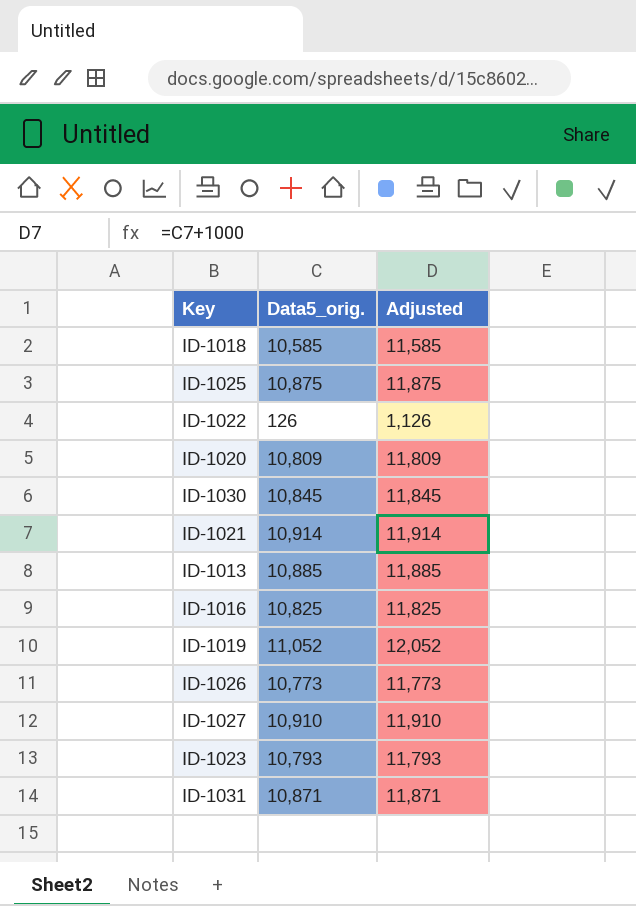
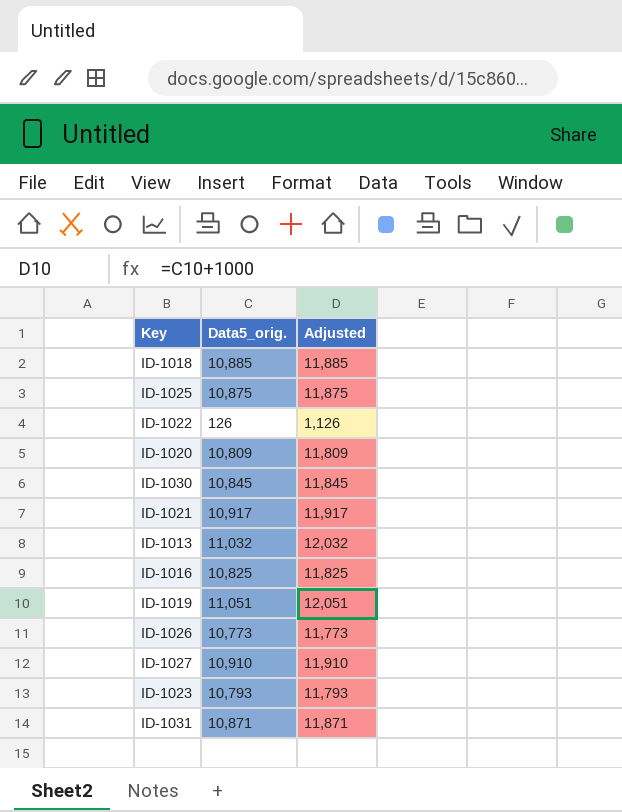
ID-1018 | Data5_orig.: 10,585 -> 10,885
ID-1018 | Adjusted: 11,585 -> 11,885
ID-1021 | Data5_orig.: 10,914 -> 10,917
ID-1021 | Adjusted: 11,914 -> 11,917
ID-1013 | Data5_orig.: 10,885 -> 11,032
ID-1013 | Adjusted: 11,885 -> 12,032
ID-1019 | Data5_orig.: 11,052 -> 11,051
ID-1019 | Adjusted: 12,052 -> 12,051

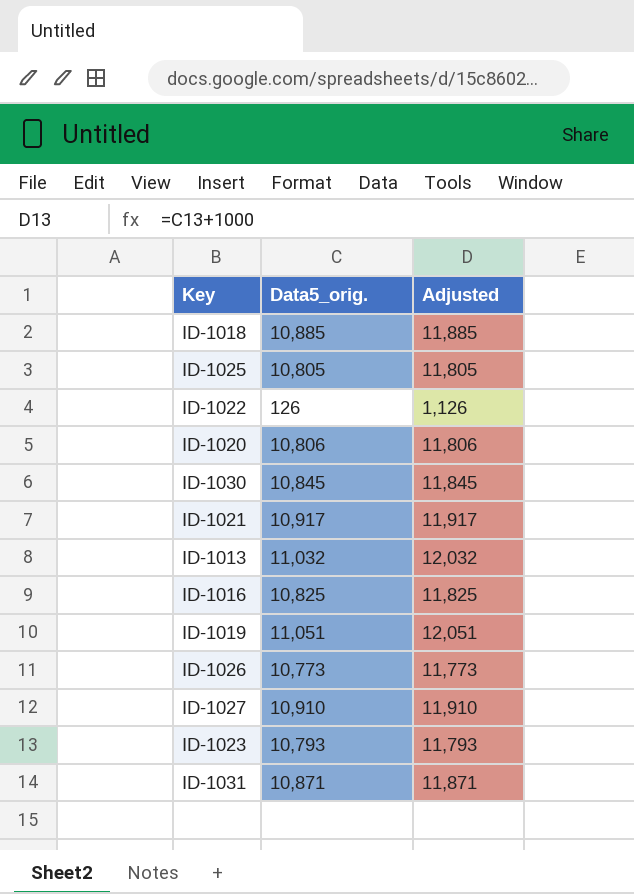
ID-1025 | Data5_orig.: 10,875 -> 10,805
ID-1025 | Adjusted: 11,875 -> 11,805
ID-1020 | Data5_orig.: 10,809 -> 10,806
ID-1020 | Adjusted: 11,809 -> 11,806

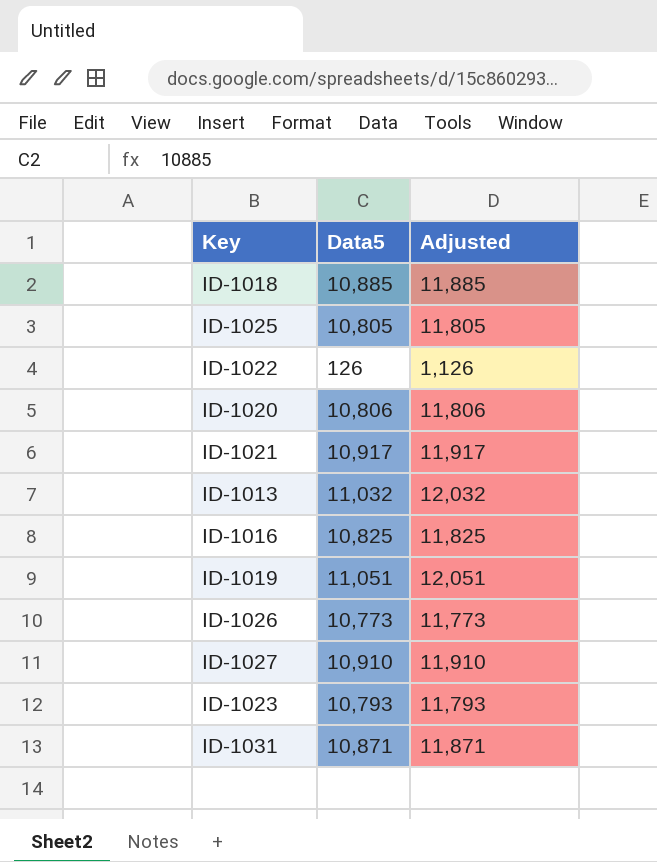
column name: Data5_orig. -> Data5
row ID-1030: 10,845 | 11,845 -> none

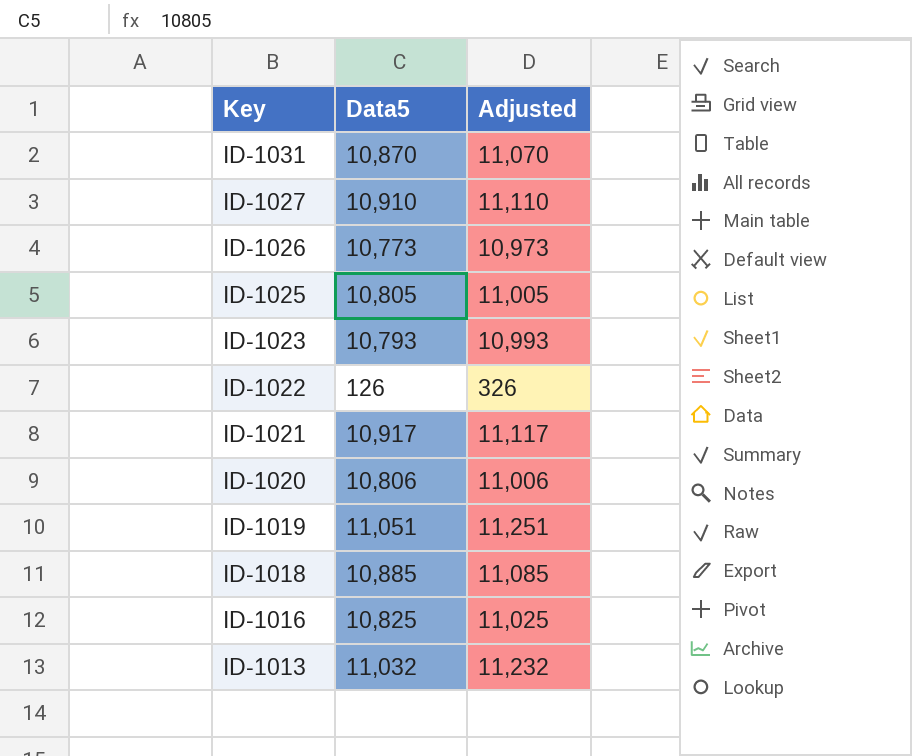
row order: none -> Key descending
column Adjusted | formula: [Data5] + 1000 -> [Data5] + 200
ID-1031 | Data5: 10,871 -> 10,870

